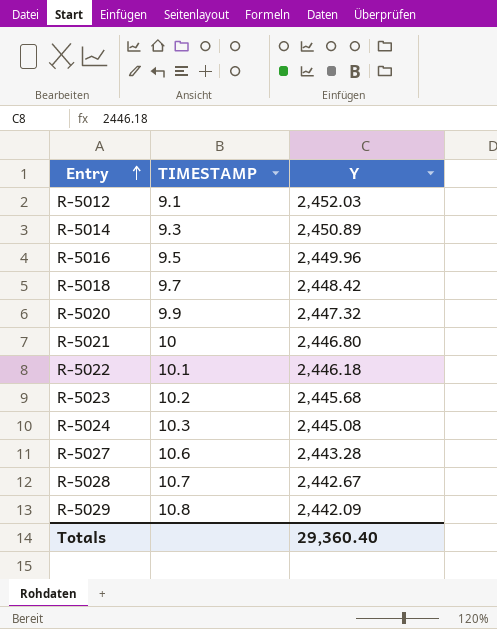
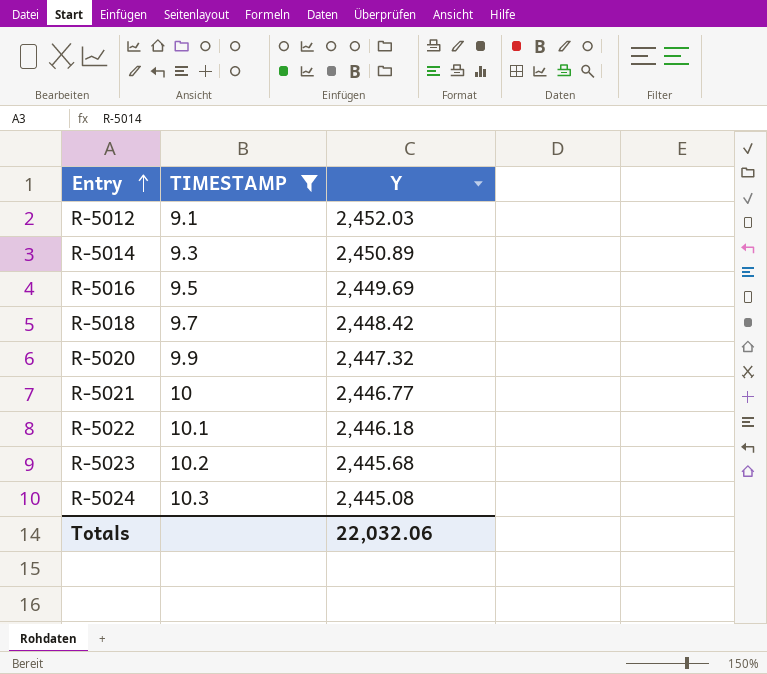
filter: none -> TIMESTAMP <= 10.3
R-5016 | Y: 2,449.96 -> 2,449.69
R-5021 | Y: 2,446.80 -> 2,446.77
Totals | Y: 29,360.40 -> 22,032.06

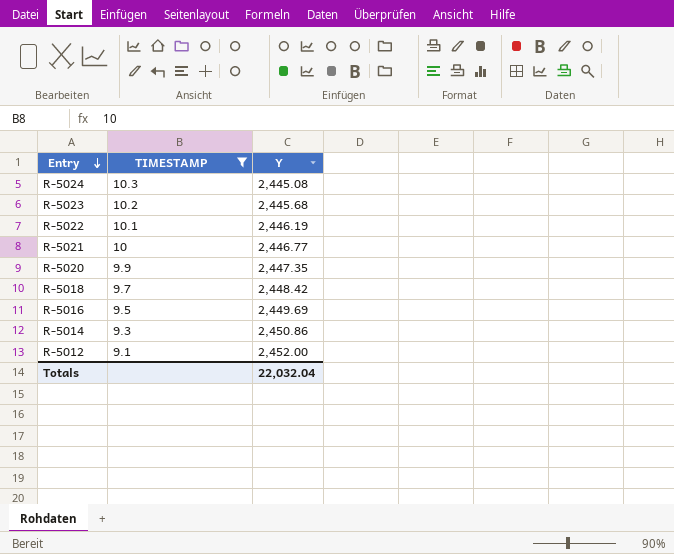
row order: Entry ascending -> Entry descending
R-5022 | Y: 2,446.18 -> 2,446.19
R-5020 | Y: 2,447.32 -> 2,447.35
R-5014 | Y: 2,450.89 -> 2,450.86
R-5012 | Y: 2,452.03 -> 2,452.00
Totals | Y: 22,032.06 -> 22,032.04

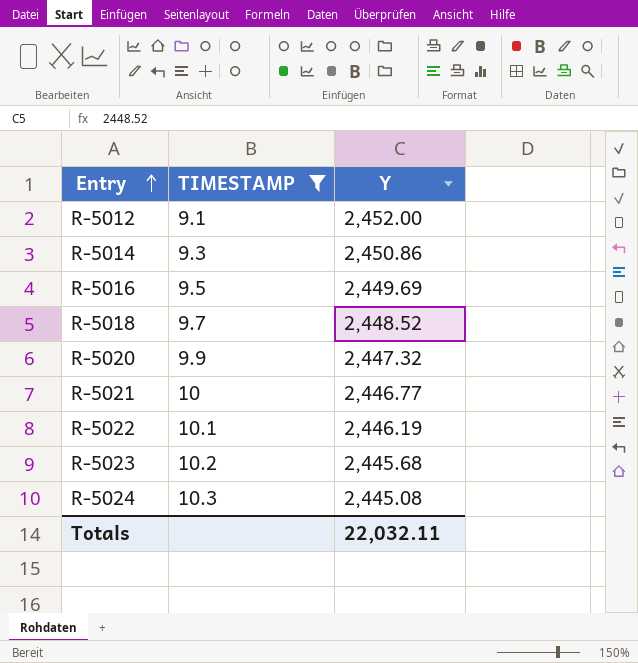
row order: Entry descending -> Entry ascending
R-5018 | Y: 2,448.42 -> 2,448.52
R-5020 | Y: 2,447.35 -> 2,447.32
Totals | Y: 22,032.04 -> 22,032.11

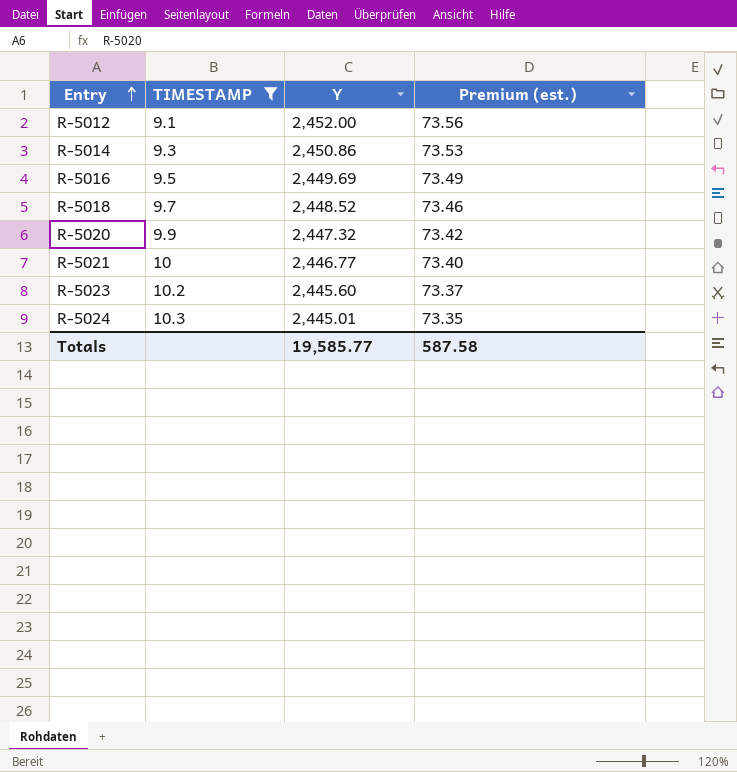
column Premium (est.) | formula: none -> [Y] * 0.03
row R-5022: 10.1 | 2,446.19 -> none
R-5023 | Y: 2,445.68 -> 2,445.60
R-5024 | Y: 2,445.08 -> 2,445.01
Totals | Y: 22,032.11 -> 19,585.77

